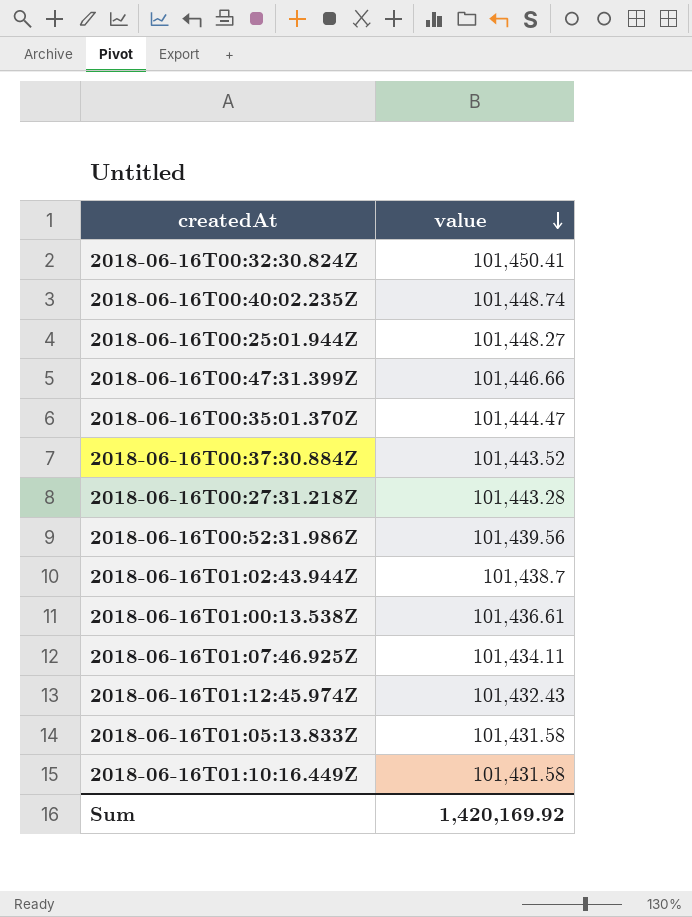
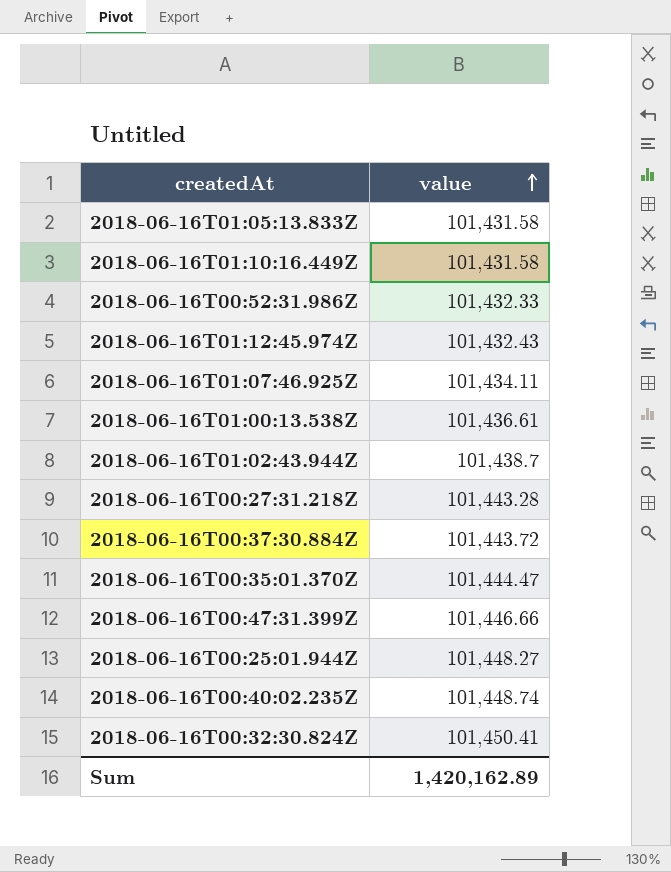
row order: value descending -> value ascending
2018-06-16T00:52:31.986Z | value: 101,439.56 -> 101,432.33
2018-06-16T00:37:30.884Z | value: 101,443.52 -> 101,443.72
Sum | value: 1,420,169.92 -> 1,420,162.89

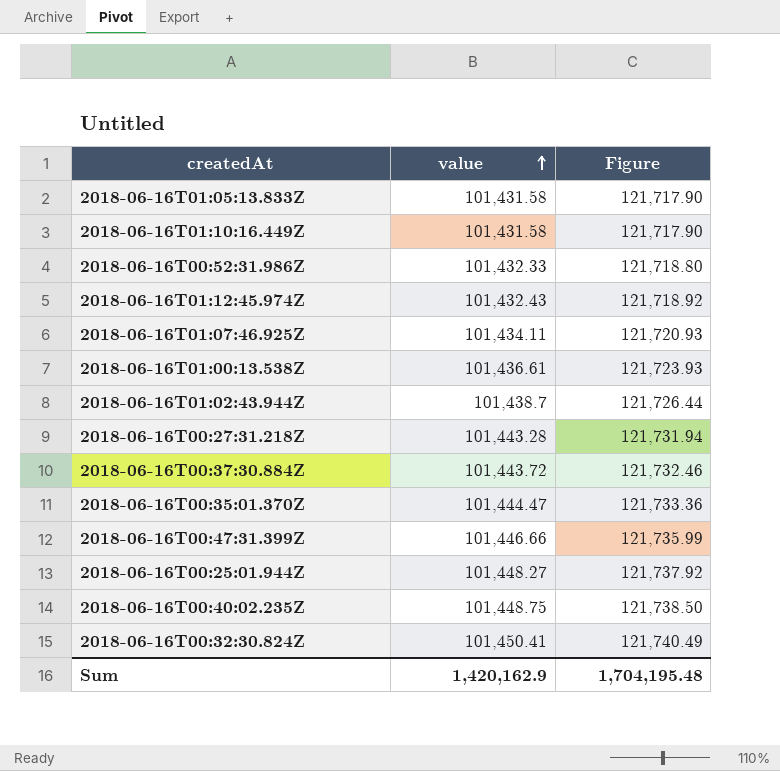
column Figure | formula: none -> [value] * 1.2
2018-06-16T00:40:02.235Z | value: 101,448.74 -> 101,448.75
Sum | value: 1,420,162.89 -> 1,420,162.9

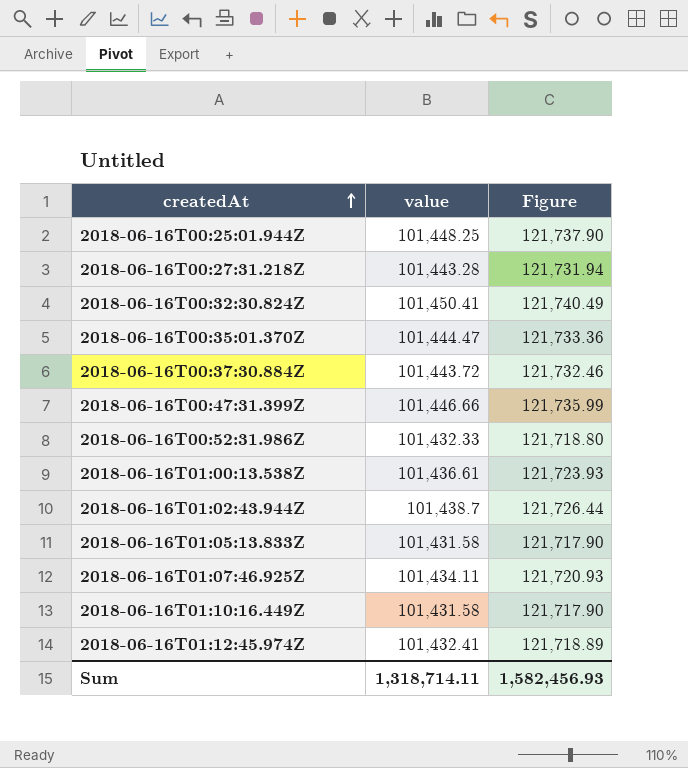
row order: value ascending -> createdAt ascending
row 2018-06-16T00:40:02.235Z: 101,448.75 | 121,738.50 -> none
2018-06-16T00:25:01.944Z | value: 101,448.27 -> 101,448.25
2018-06-16T00:25:01.944Z | Figure: 121,737.92 -> 121,737.90
2018-06-16T01:12:45.974Z | value: 101,432.43 -> 101,432.41
2018-06-16T01:12:45.974Z | Figure: 121,718.92 -> 121,718.89
Sum | value: 1,420,162.9 -> 1,318,714.11
Sum | Figure: 1,704,195.48 -> 1,582,456.93

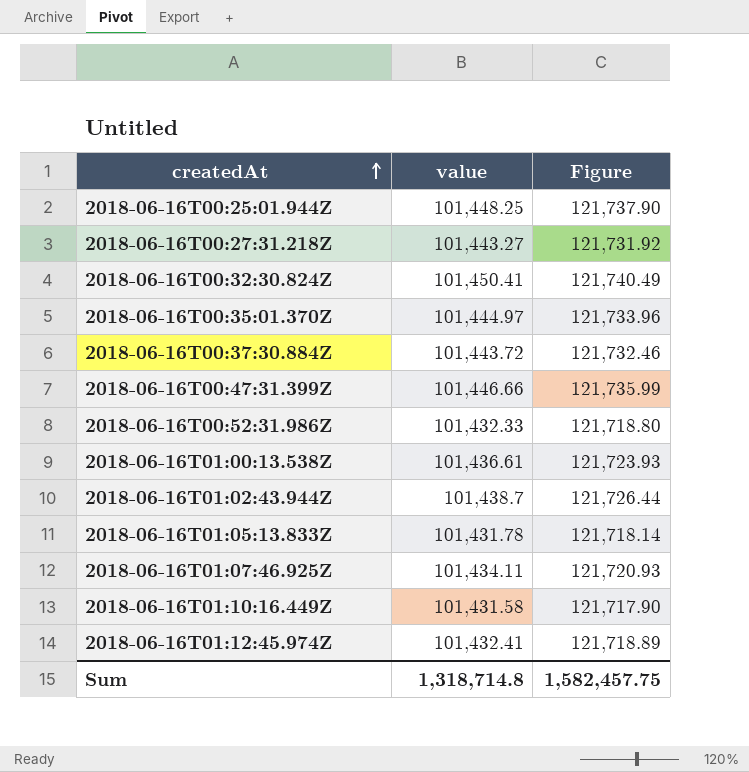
2018-06-16T00:27:31.218Z | value: 101,443.28 -> 101,443.27
2018-06-16T00:27:31.218Z | Figure: 121,731.94 -> 121,731.92
2018-06-16T00:35:01.370Z | value: 101,444.47 -> 101,444.97
2018-06-16T00:35:01.370Z | Figure: 121,733.36 -> 121,733.96
2018-06-16T01:05:13.833Z | value: 101,431.58 -> 101,431.78
2018-06-16T01:05:13.833Z | Figure: 121,717.90 -> 121,718.14
Sum | value: 1,318,714.11 -> 1,318,714.8
Sum | Figure: 1,582,456.93 -> 1,582,457.75

